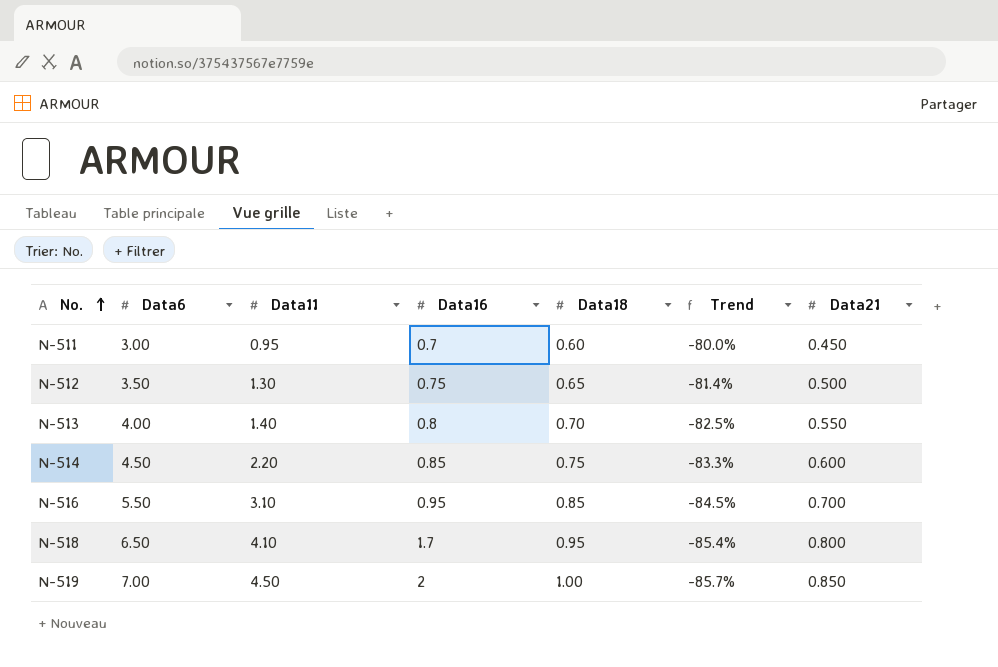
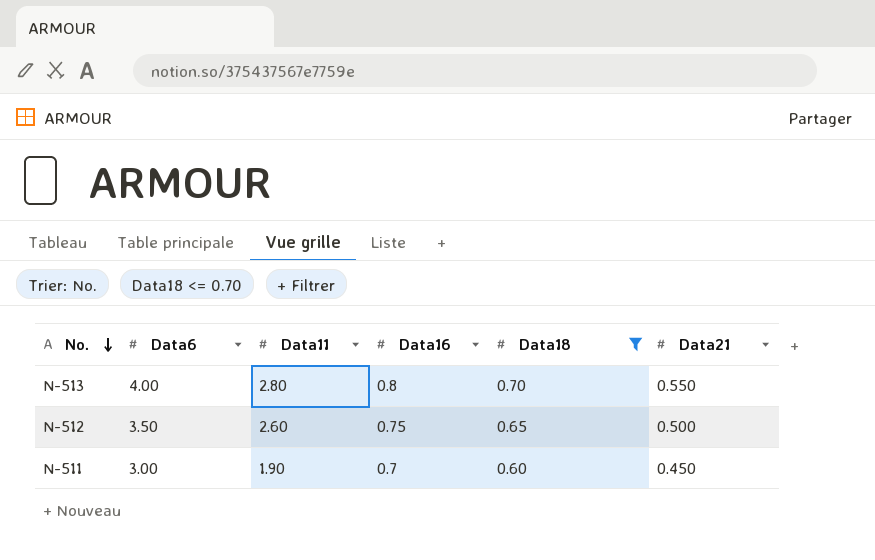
filter: none -> Data18 <= 0.70
row order: No. ascending -> No. descending
column Trend | formula: ([Data18] - [Data6]) / [Data6] -> none
N-513 | Data11: 1.40 -> 2.80
N-512 | Data11: 1.30 -> 2.60
N-511 | Data11: 0.95 -> 1.90

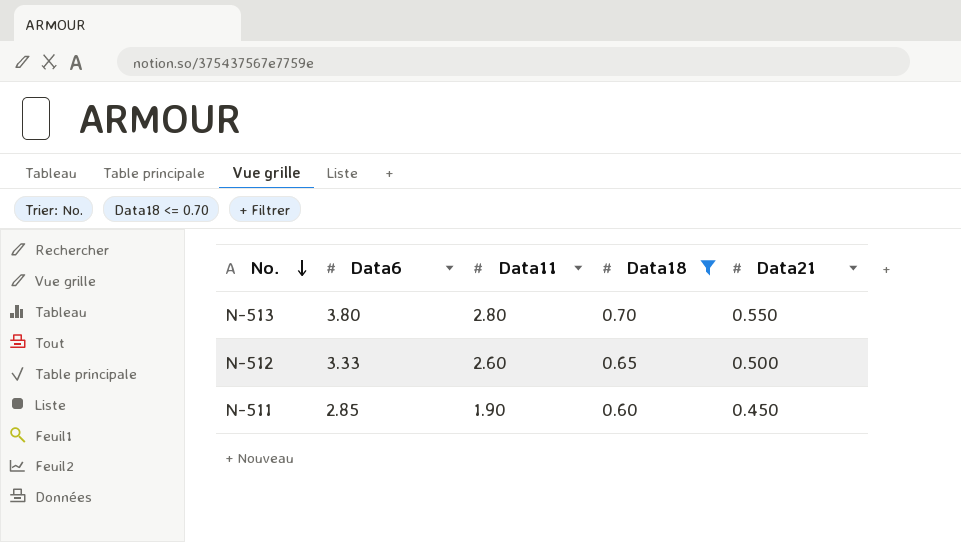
column Data16 | position: 4 -> none
N-513 | Data6: 4.00 -> 3.80
N-512 | Data6: 3.50 -> 3.33
N-511 | Data6: 3.00 -> 2.85

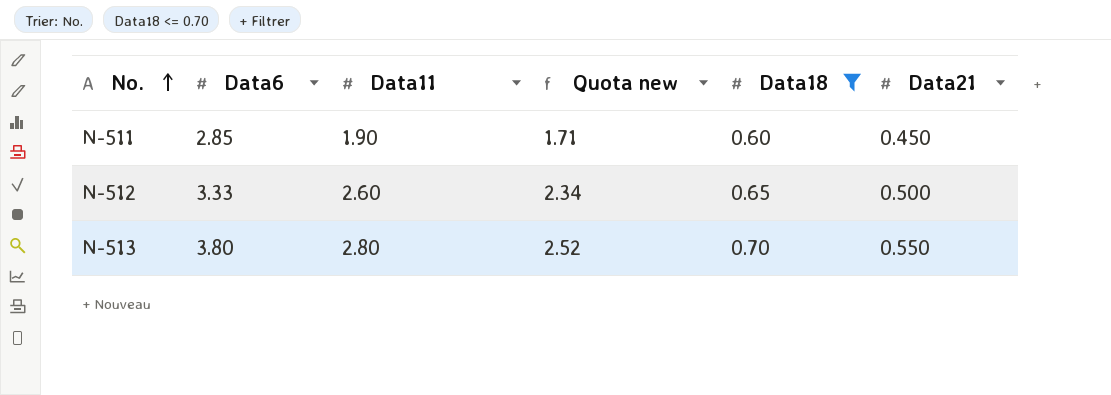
row order: No. descending -> No. ascending
column Quota new | formula: none -> [Data11] * 0.9

